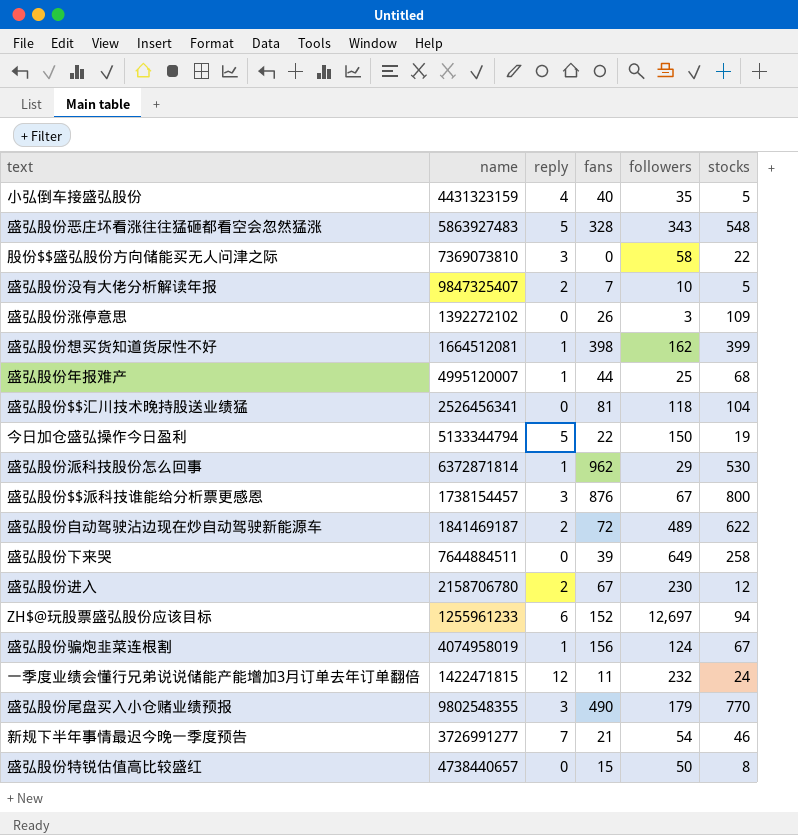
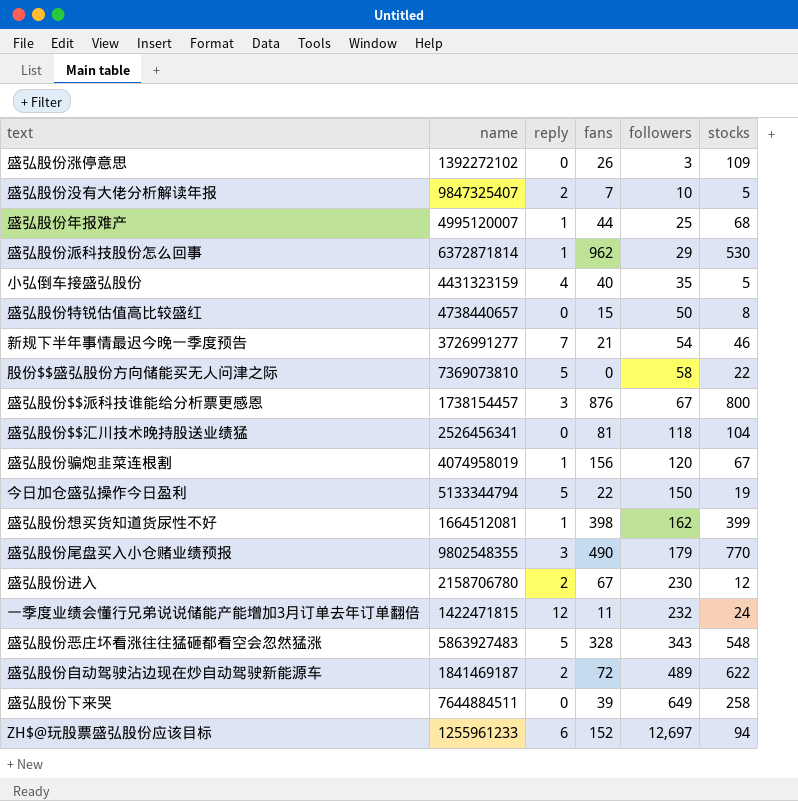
row order: none -> followers ascending
股份$$盛弘股份方向储能买无人问津之际 | reply: 3 -> 5
盛弘股份骗炮韭菜连根割 | followers: 124 -> 120

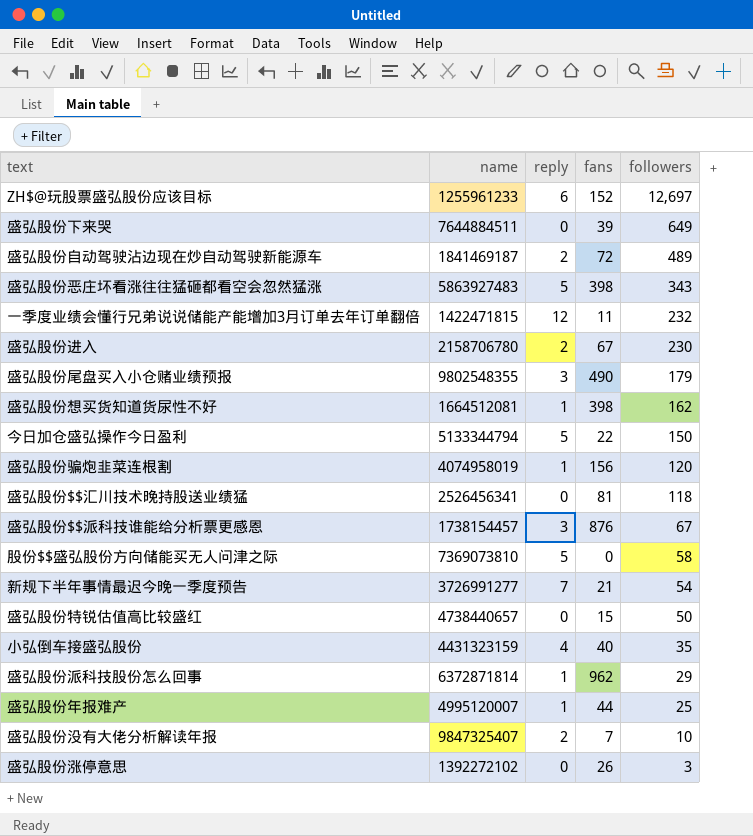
row order: followers ascending -> followers descending
column stocks | position: 6 -> none
盛弘股份恶庄坏看涨往往猛砸都看空会忽然猛涨 | fans: 328 -> 398

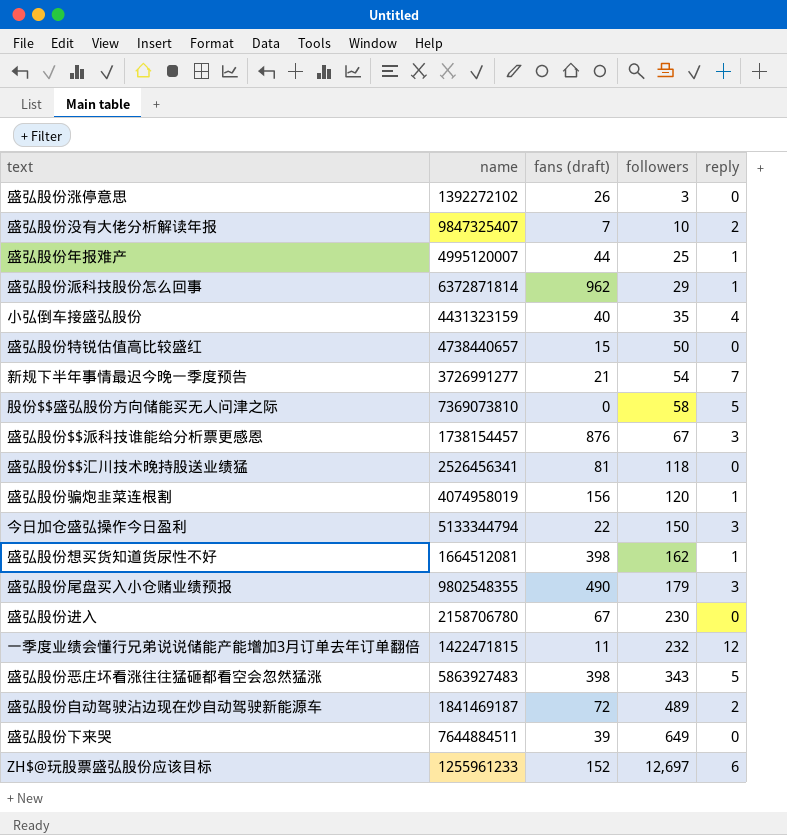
row order: followers descending -> followers ascending
column name: fans -> fans (draft)
column reply | position: 3 -> 5
今日加仓盛弘操作今日盈利 | reply: 5 -> 3
盛弘股份进入 | reply: 2 -> 0

